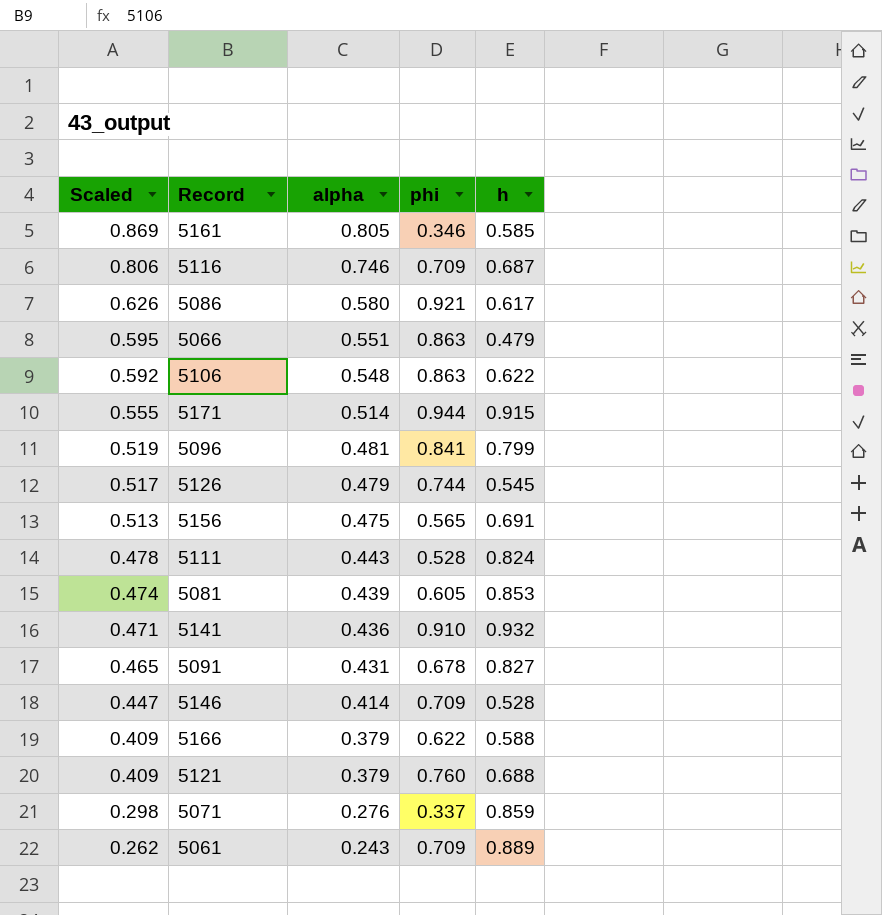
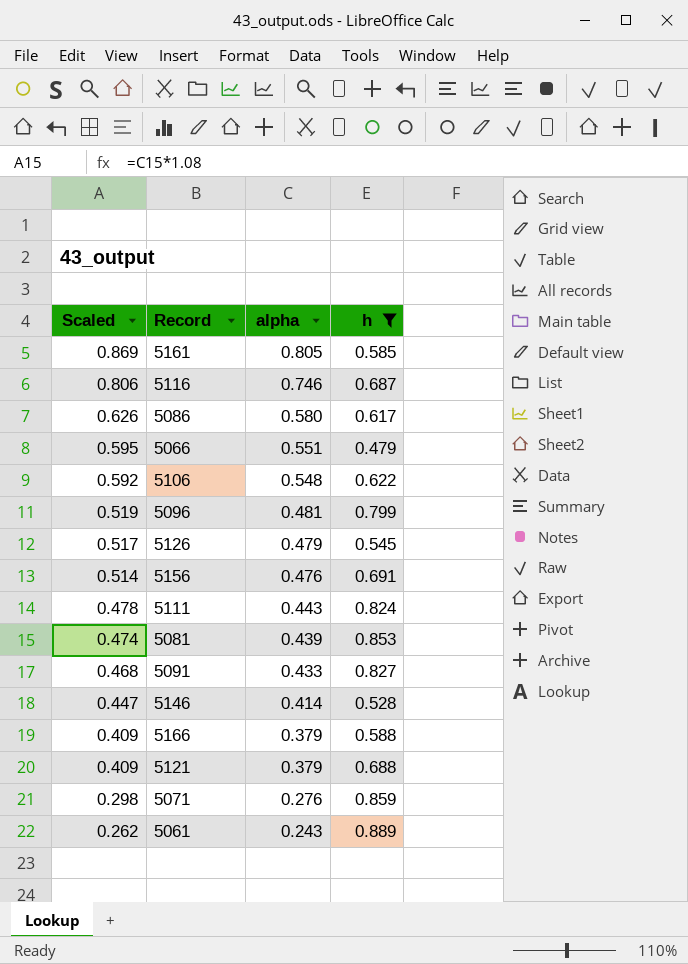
filter: none -> h <= 0.889
column phi | position: 4 -> none
5156 | Scaled: 0.513 -> 0.514
5156 | alpha: 0.475 -> 0.476
5091 | Scaled: 0.465 -> 0.468
5091 | alpha: 0.431 -> 0.433

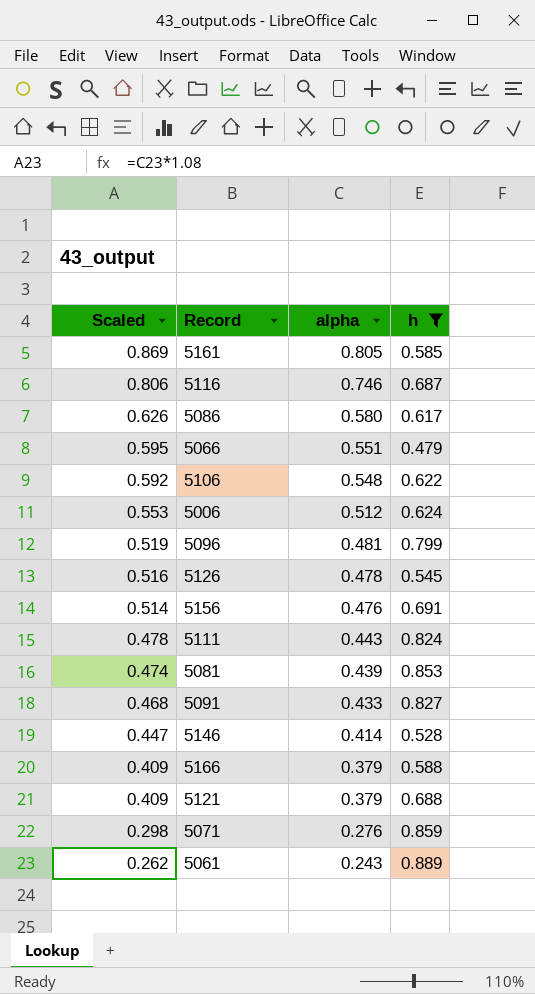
row 5006: none -> 0.553 | 0.512 | 0.624
5126 | Scaled: 0.517 -> 0.516
5126 | alpha: 0.479 -> 0.478

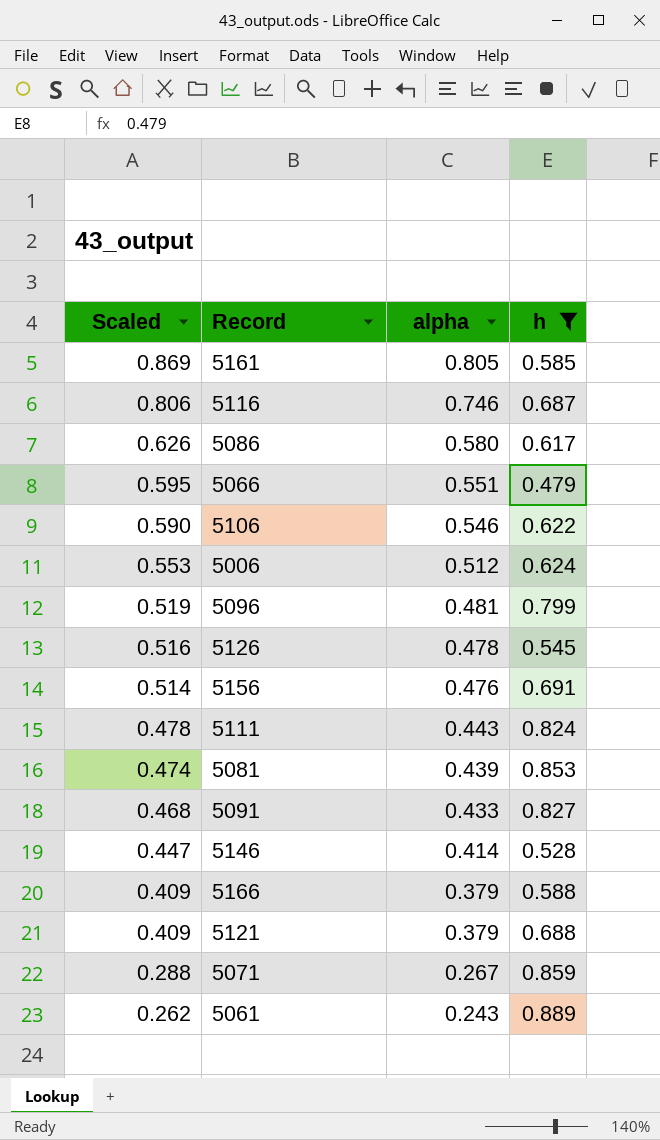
5106 | Scaled: 0.592 -> 0.590
5106 | alpha: 0.548 -> 0.546
5071 | Scaled: 0.298 -> 0.288
5071 | alpha: 0.276 -> 0.267

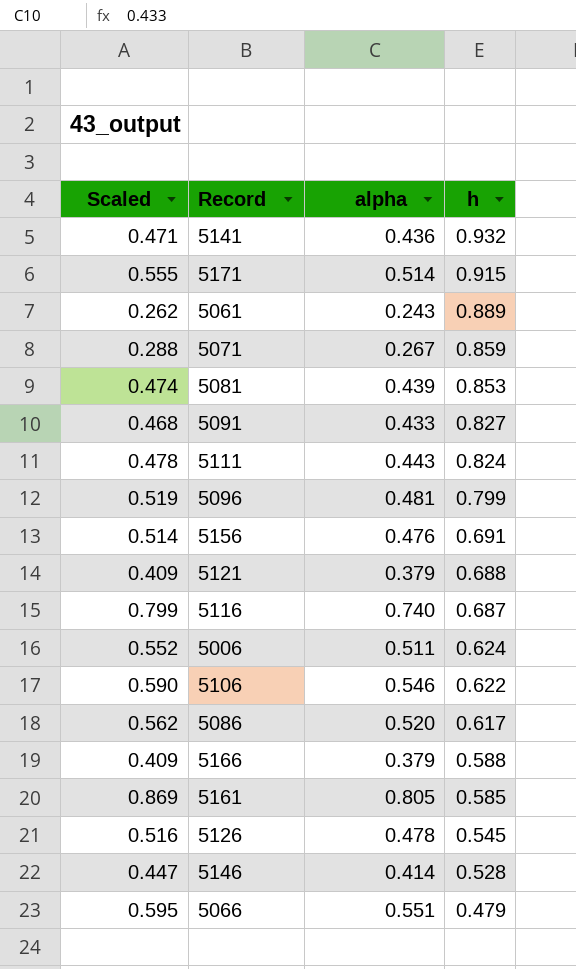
filter: h <= 0.889 -> none
row order: Scaled descending -> h descending
5116 | Scaled: 0.806 -> 0.799
5116 | alpha: 0.746 -> 0.740
5006 | Scaled: 0.553 -> 0.552
5006 | alpha: 0.512 -> 0.511
5086 | Scaled: 0.626 -> 0.562
5086 | alpha: 0.580 -> 0.520

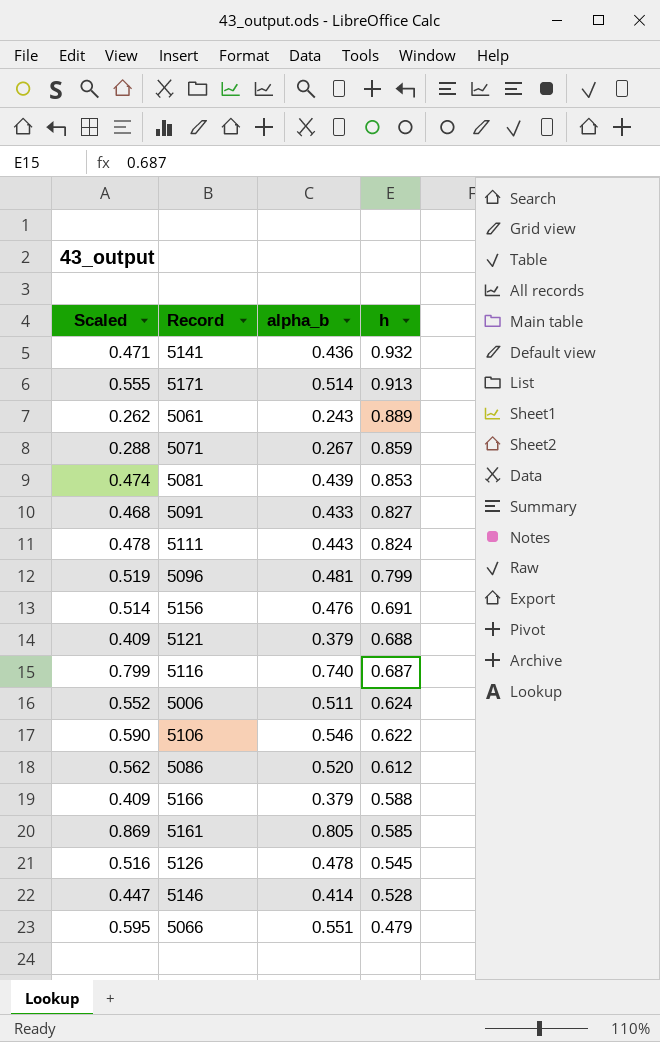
column name: alpha -> alpha_b
5171 | h: 0.915 -> 0.913
5086 | h: 0.617 -> 0.612

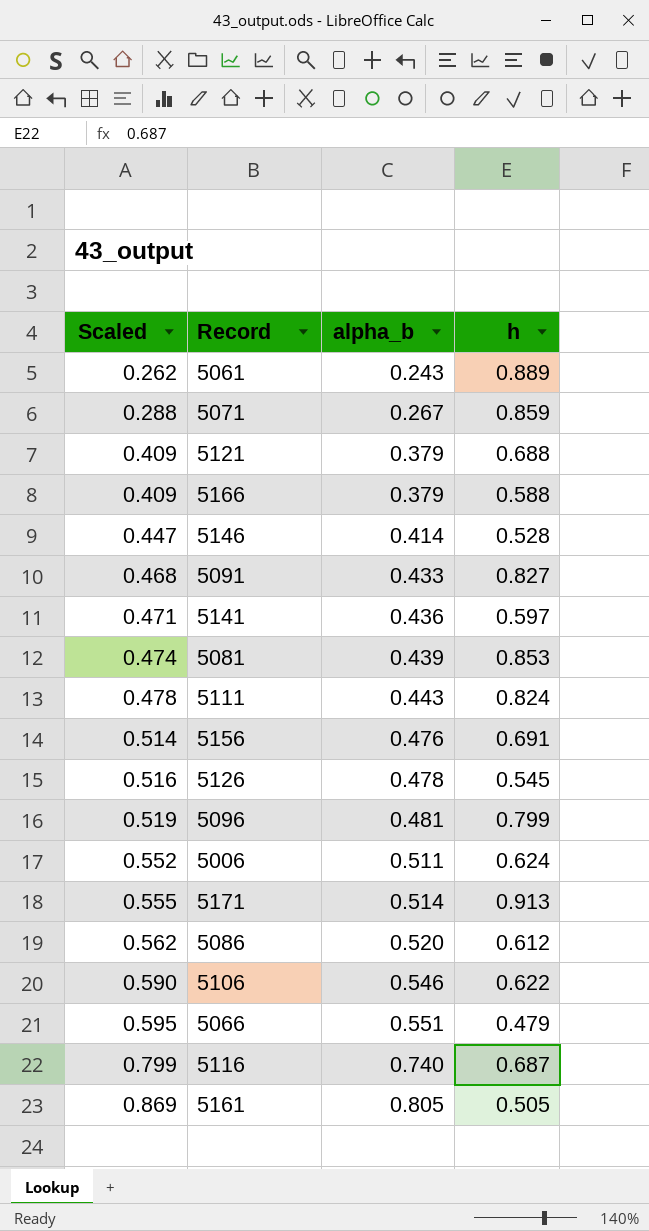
row order: h descending -> Scaled ascending
5141 | h: 0.932 -> 0.597
5161 | h: 0.585 -> 0.505

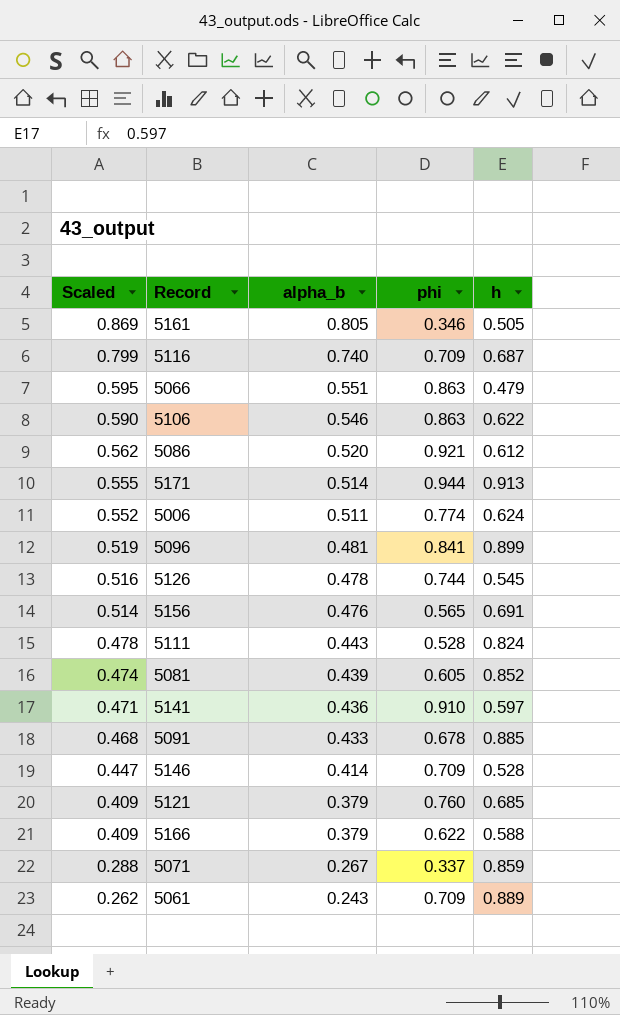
row order: Scaled ascending -> Scaled descending
column phi | position: none -> 4
5096 | h: 0.799 -> 0.899
5081 | h: 0.853 -> 0.852
5091 | h: 0.827 -> 0.885
5121 | h: 0.688 -> 0.685

